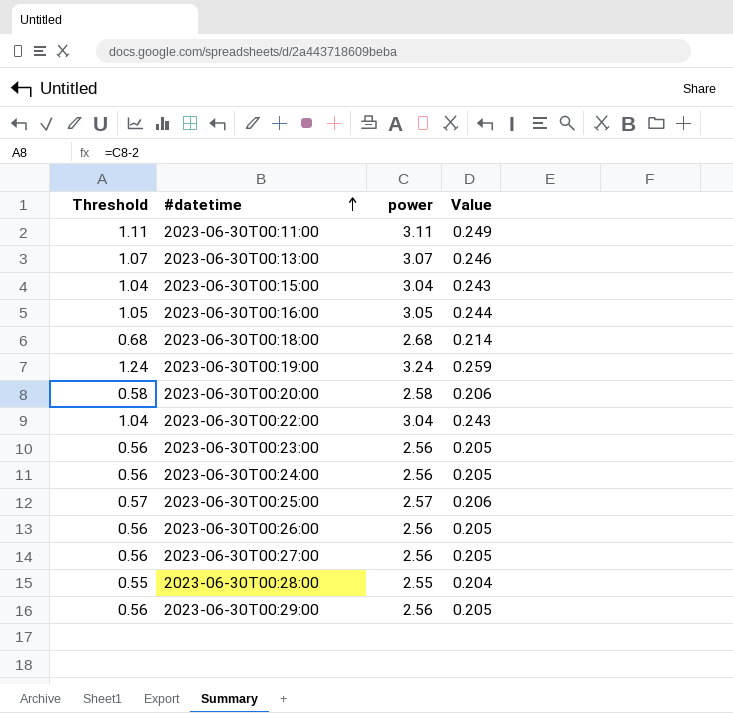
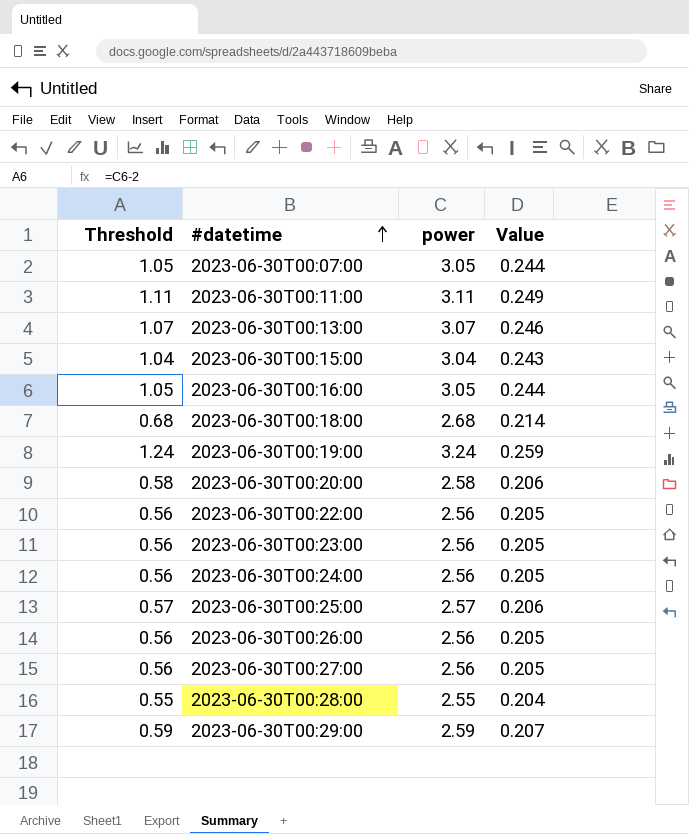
row 2023-06-30T00:07:00: none -> 1.05 | 3.05 | 0.244
2023-06-30T00:22:00 | Threshold: 1.04 -> 0.56
2023-06-30T00:22:00 | power: 3.04 -> 2.56
2023-06-30T00:22:00 | Value: 0.243 -> 0.205
2023-06-30T00:29:00 | Threshold: 0.56 -> 0.59
2023-06-30T00:29:00 | power: 2.56 -> 2.59
2023-06-30T00:29:00 | Value: 0.205 -> 0.207

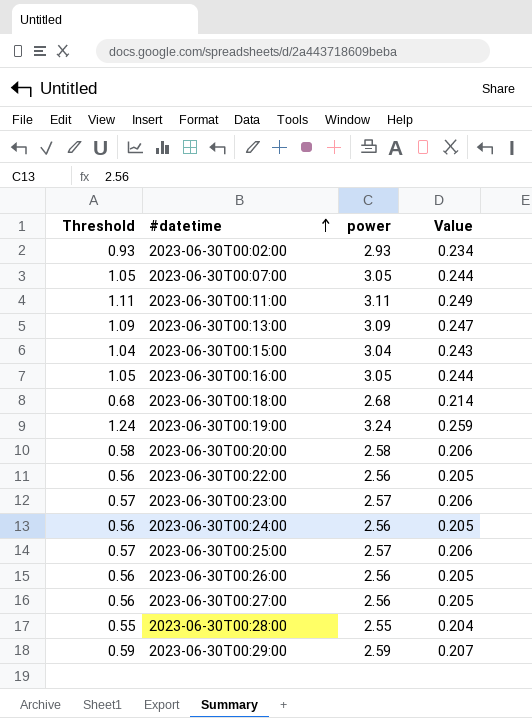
row 2023-06-30T00:02:00: none -> 0.93 | 2.93 | 0.234
2023-06-30T00:13:00 | Threshold: 1.07 -> 1.09
2023-06-30T00:13:00 | power: 3.07 -> 3.09
2023-06-30T00:13:00 | Value: 0.246 -> 0.247
2023-06-30T00:23:00 | Threshold: 0.56 -> 0.57
2023-06-30T00:23:00 | power: 2.56 -> 2.57
2023-06-30T00:23:00 | Value: 0.205 -> 0.206

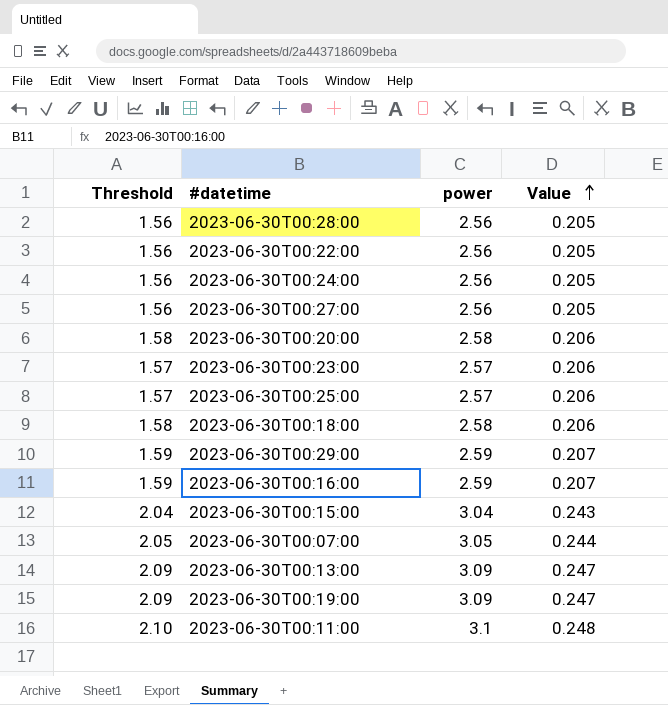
row order: #datetime ascending -> Value ascending
column Threshold | formula: [power] - 2 -> [power] - 1
row 2023-06-30T00:02:00: 0.93 | 2.93 | 0.234 -> none
row 2023-06-30T00:26:00: 0.56 | 2.56 | 0.205 -> none
2023-06-30T00:28:00 | power: 2.55 -> 2.56
2023-06-30T00:28:00 | Value: 0.204 -> 0.205
2023-06-30T00:18:00 | power: 2.68 -> 2.58
2023-06-30T00:18:00 | Value: 0.214 -> 0.206
2023-06-30T00:16:00 | power: 3.05 -> 2.59
2023-06-30T00:16:00 | Value: 0.244 -> 0.207
2023-06-30T00:19:00 | power: 3.24 -> 3.09
2023-06-30T00:19:00 | Value: 0.259 -> 0.247
2023-06-30T00:11:00 | power: 3.11 -> 3.1
2023-06-30T00:11:00 | Value: 0.249 -> 0.248

